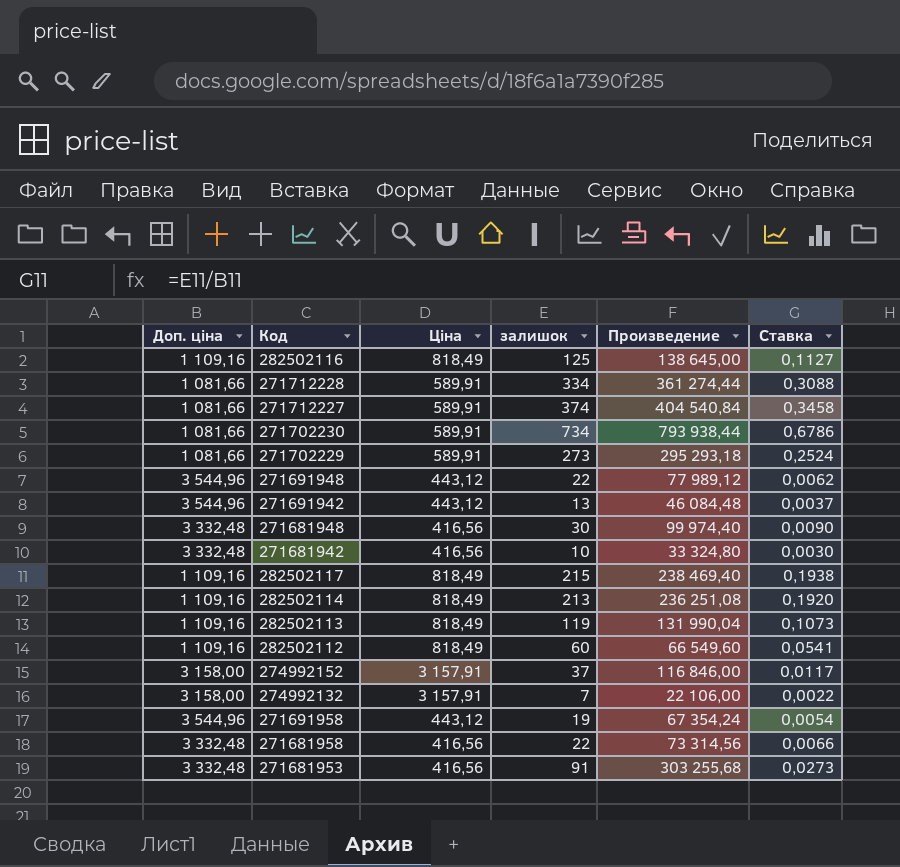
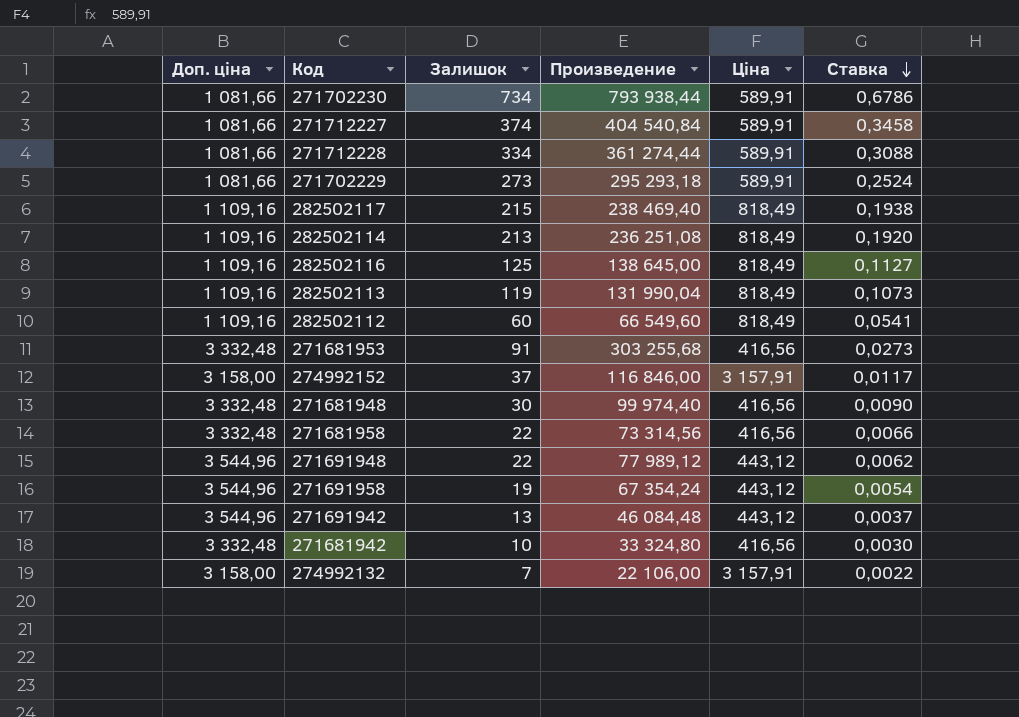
row order: none -> Ставка descending
column name: залишок -> Залишок
column Ціна | position: 3 -> 5

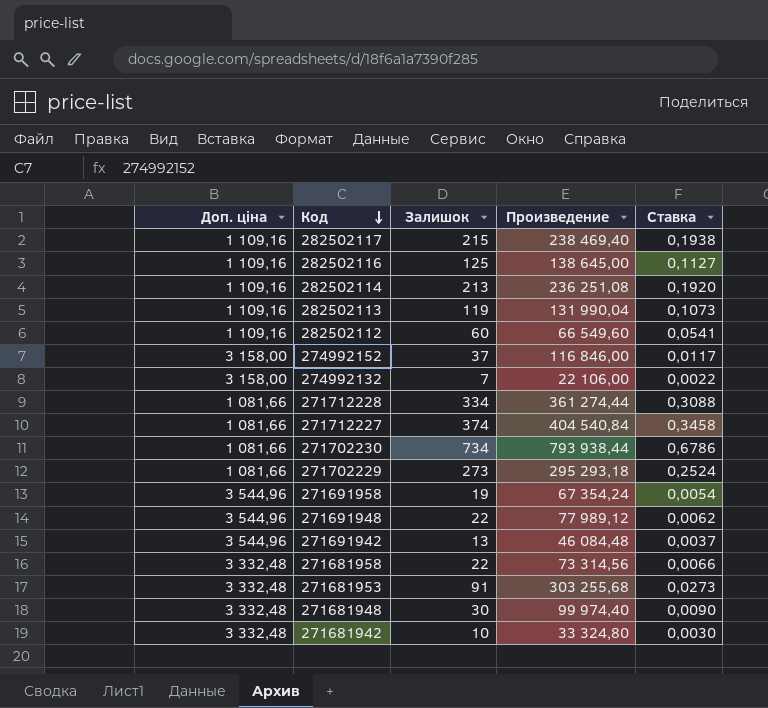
row order: Ставка descending -> Код descending
column Ціна | position: 5 -> none

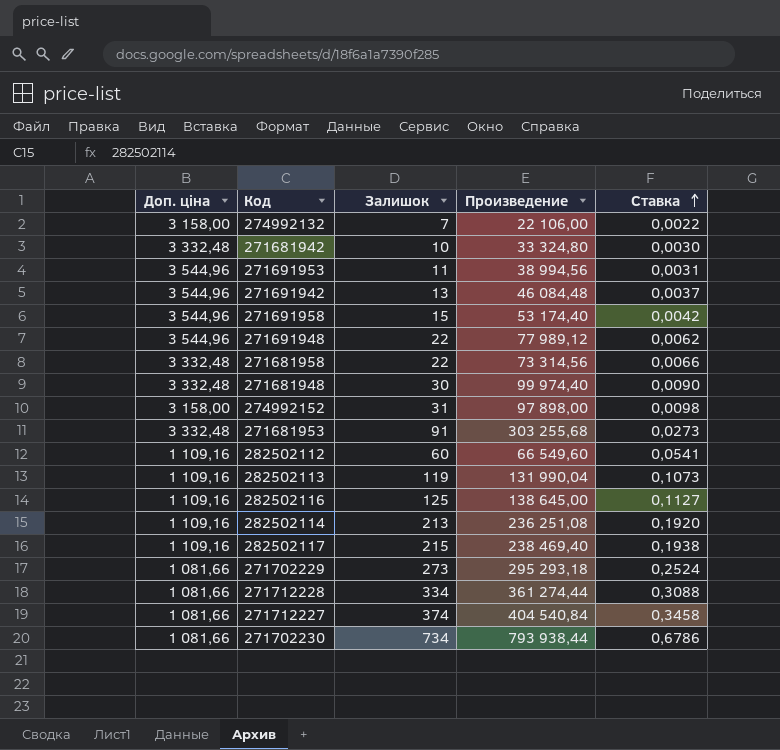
row order: Код descending -> Ставка ascending
row 271691953: none -> 3 544,96 | 11 | 38 994,56 | 0,0031
271691958 | Залишок: 19 -> 15
271691958 | Произведение: 67 354,24 -> 53 174,40
271691958 | Ставка: 0,0054 -> 0,0042
274992152 | Залишок: 37 -> 31
274992152 | Произведение: 116 846,00 -> 97 898,00
274992152 | Ставка: 0,0117 -> 0,0098

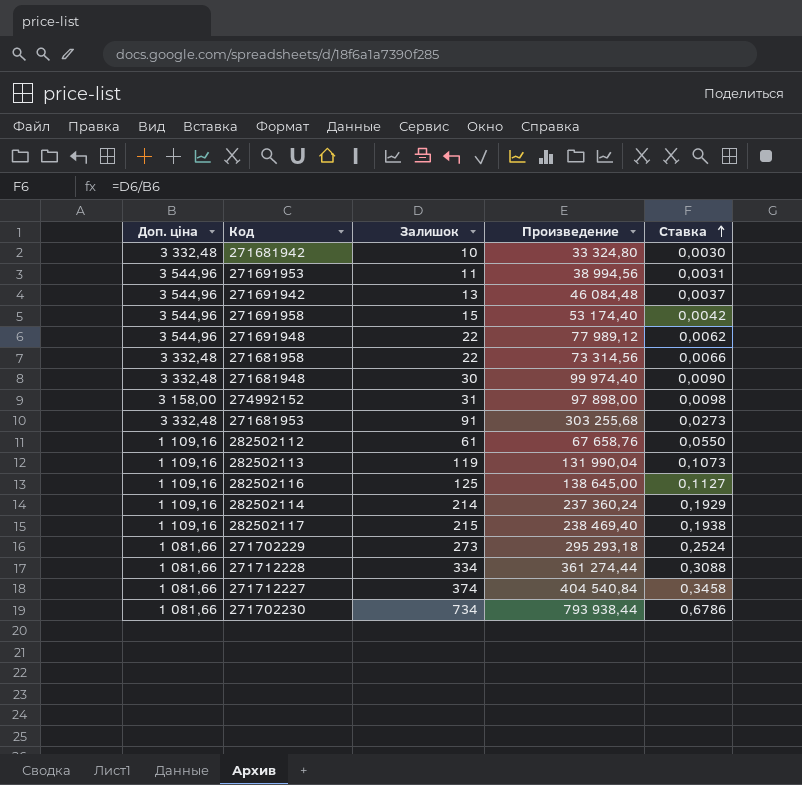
row 274992132: 3 158,00 | 7 | 22 106,00 | 0,0022 -> none
282502112 | Залишок: 60 -> 61
282502112 | Произведение: 66 549,60 -> 67 658,76
282502112 | Ставка: 0,0541 -> 0,0550
282502114 | Залишок: 213 -> 214
282502114 | Произведение: 236 251,08 -> 237 360,24
282502114 | Ставка: 0,1920 -> 0,1929

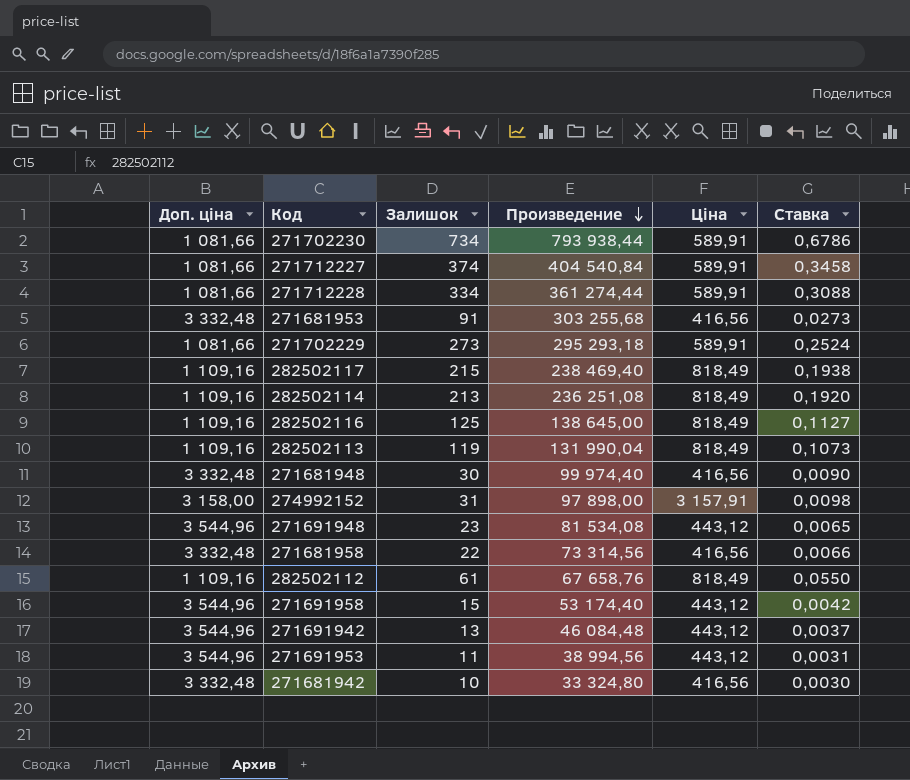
row order: Ставка ascending -> Произведение descending
column Ціна | position: none -> 5
282502114 | Залишок: 214 -> 213
282502114 | Произведение: 237 360,24 -> 236 251,08
282502114 | Ставка: 0,1929 -> 0,1920
271691948 | Залишок: 22 -> 23
271691948 | Произведение: 77 989,12 -> 81 534,08
271691948 | Ставка: 0,0062 -> 0,0065

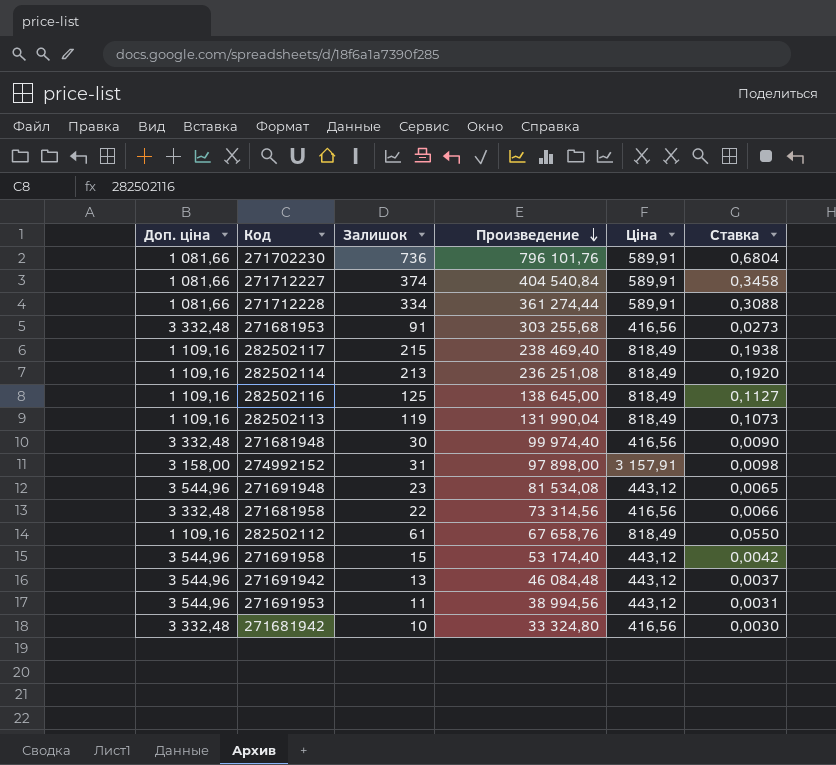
row 271702229: 1 081,66 | 273 | 295 293,18 | 589,91 | 0,2524 -> none
271702230 | Залишок: 734 -> 736
271702230 | Произведение: 793 938,44 -> 796 101,76
271702230 | Ставка: 0,6786 -> 0,6804

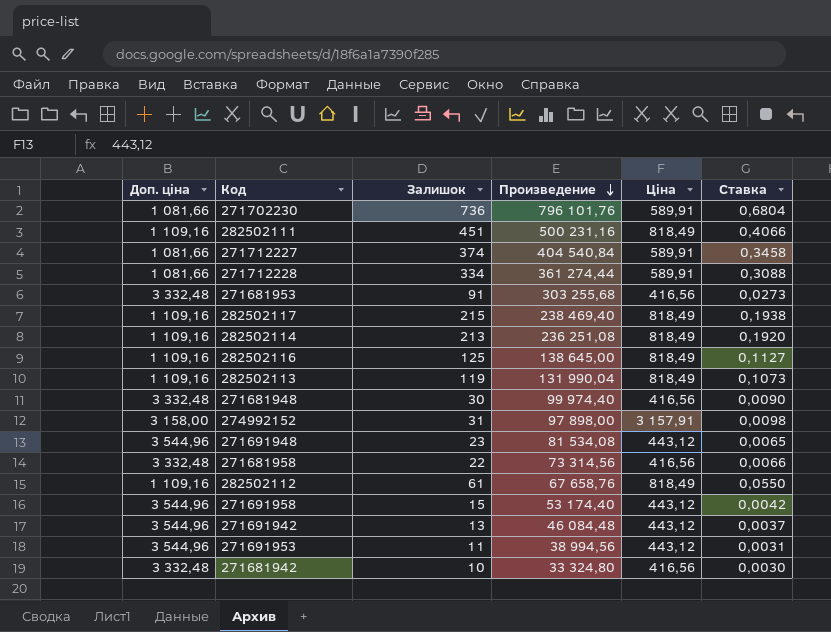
row 282502111: none -> 1 109,16 | 451 | 500 231,16 | 818,49 | 0,4066

